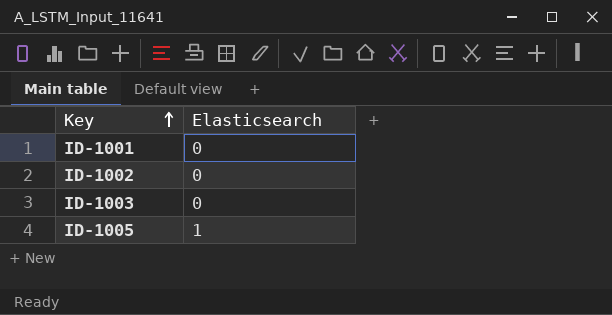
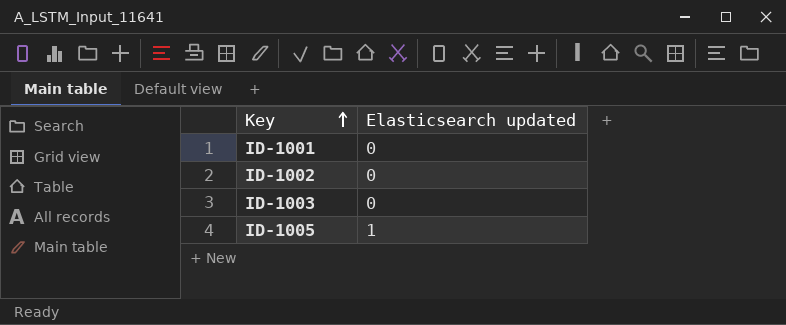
column name: Elasticsearch -> Elasticsearch updated

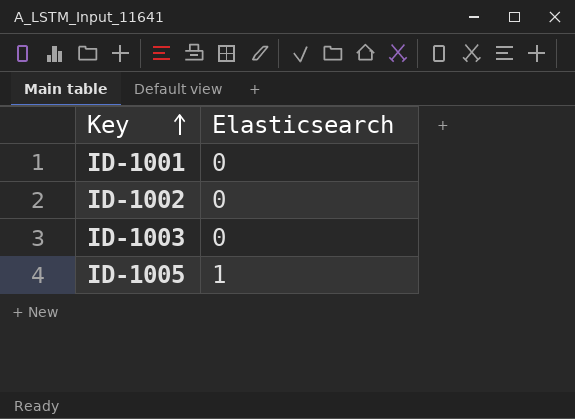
column name: Elasticsearch updated -> Elasticsearch

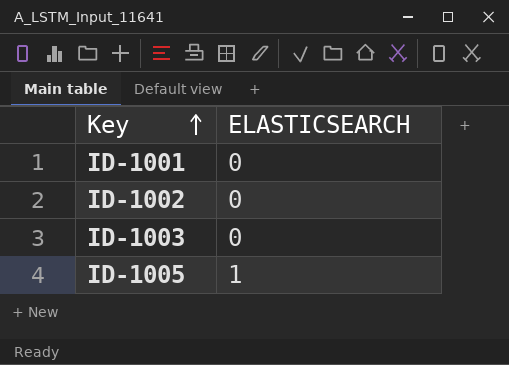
column name: Elasticsearch -> ELASTICSEARCH

